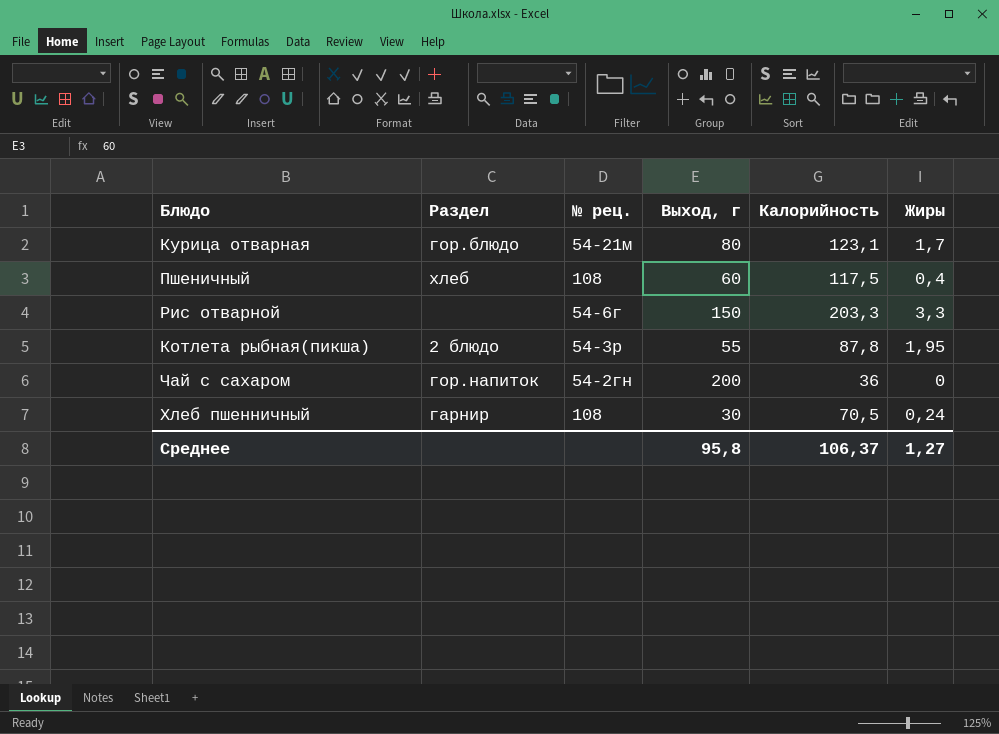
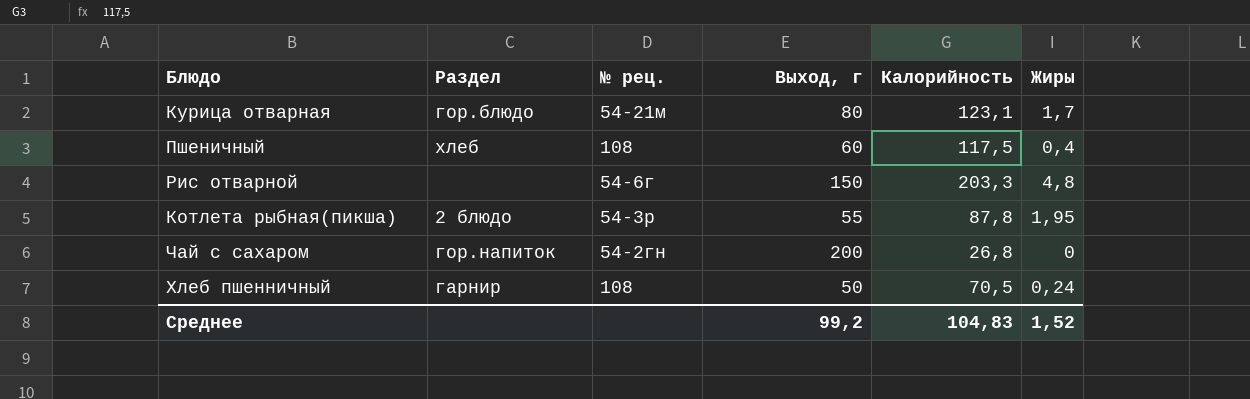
Рис отварной | Жиры: 3,3 -> 4,8
Чай с сахаром | Калорийность: 36 -> 26,8
Хлеб пшенничный | Выход, г: 30 -> 50
Среднее | Выход, г: 95,8 -> 99,2
Среднее | Калорийность: 106,37 -> 104,83
Среднее | Жиры: 1,27 -> 1,52

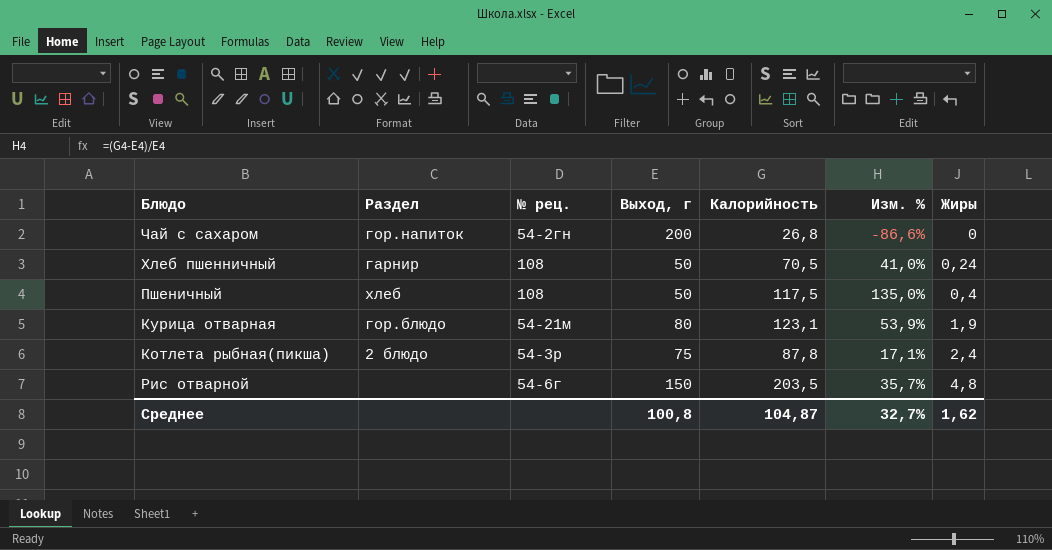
row order: none -> Жиры ascending
column Изм. % | formula: none -> ([Калорийность] - [Выход, г]) / [Выход, г]
Пшеничный | Выход, г: 60 -> 50
Курица отварная | Жиры: 1,7 -> 1,9
Котлета рыбная(пикша) | Выход, г: 55 -> 75
Котлета рыбная(пикша) | Жиры: 1,95 -> 2,4
Рис отварной | Калорийность: 203,3 -> 203,5
Среднее | Выход, г: 99,2 -> 100,8
Среднее | Калорийность: 104,83 -> 104,87
Среднее | Жиры: 1,52 -> 1,62

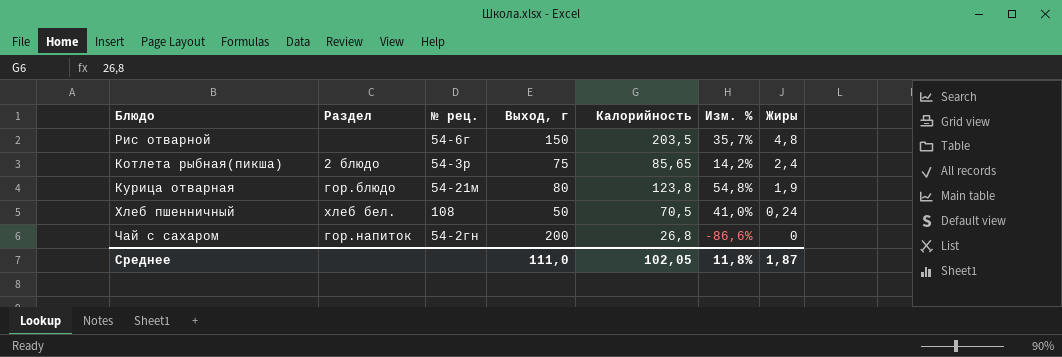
row order: Жиры ascending -> Жиры descending
row Пшеничный: хлеб | 108 | 50 | 117,5 | 135,0% | 0,4 -> none
Котлета рыбная(пикша) | Калорийность: 87,8 -> 85,65
Котлета рыбная(пикша) | Изм. %: 17,1% -> 14,2%
Курица отварная | Калорийность: 123,1 -> 123,8
Курица отварная | Изм. %: 53,9% -> 54,8%
Хлеб пшенничный | Раздел: гарнир -> хлеб бел.
Среднее | Выход, г: 100,8 -> 111,0
Среднее | Калорийность: 104,87 -> 102,05
Среднее | Изм. %: 32,7% -> 11,8%
Среднее | Жиры: 1,62 -> 1,87

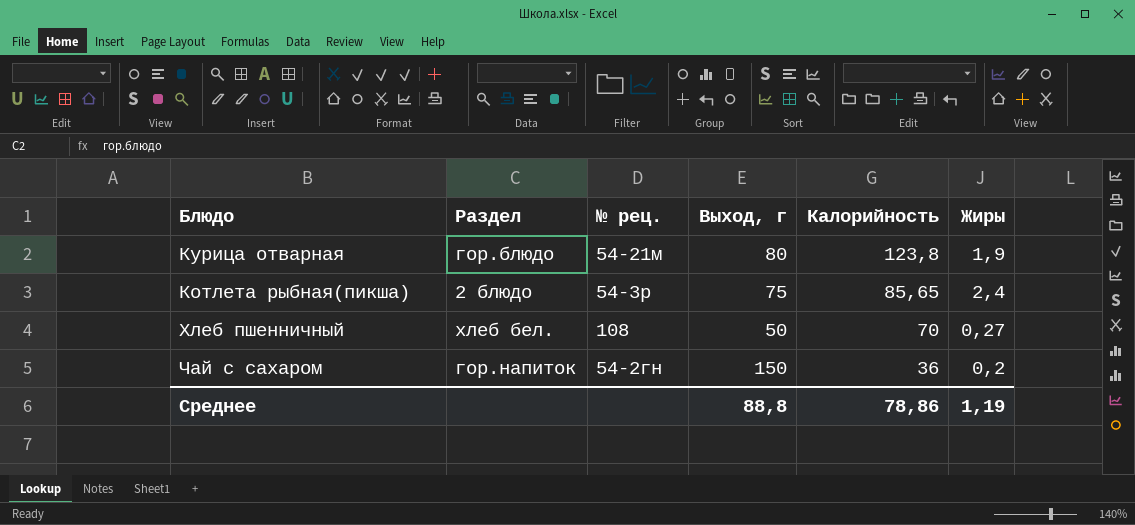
row order: Жиры descending -> Калорийность descending
column Изм. % | formula: ([Калорийность] - [Выход, г]) / [Выход, г] -> none
row Рис отварной: none | 54-6г | 150 | 203,5 | 35,7% | 4,8 -> none
Хлеб пшенничный | Калорийность: 70,5 -> 70
Хлеб пшенничный | Жиры: 0,24 -> 0,27
Чай с сахаром | Выход, г: 200 -> 150
Чай с сахаром | Калорийность: 26,8 -> 36
Чай с сахаром | Жиры: 0 -> 0,2
Среднее | Выход, г: 111,0 -> 88,8
Среднее | Калорийность: 102,05 -> 78,86
Среднее | Жиры: 1,87 -> 1,19

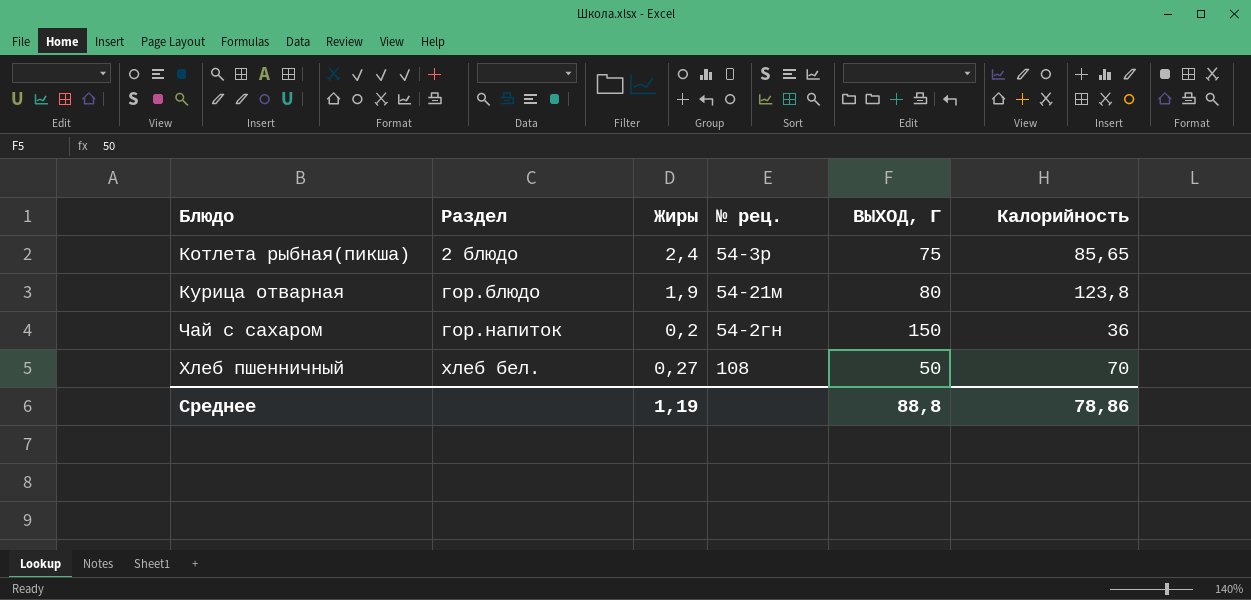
row order: Калорийность descending -> Раздел ascending
column Жиры | position: 6 -> 3
column name: Выход, г -> ВЫХОД, Г

